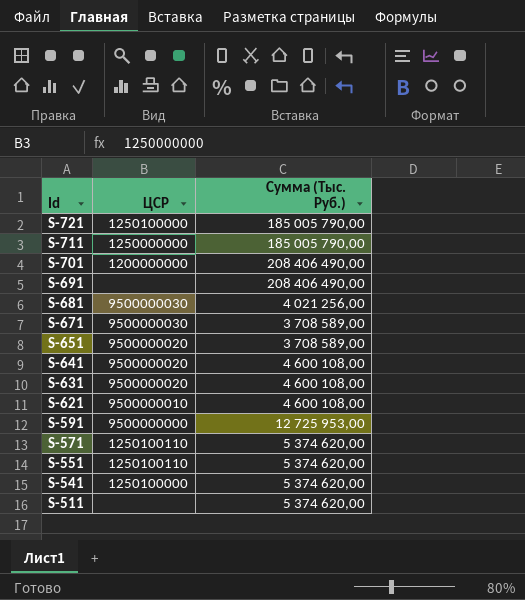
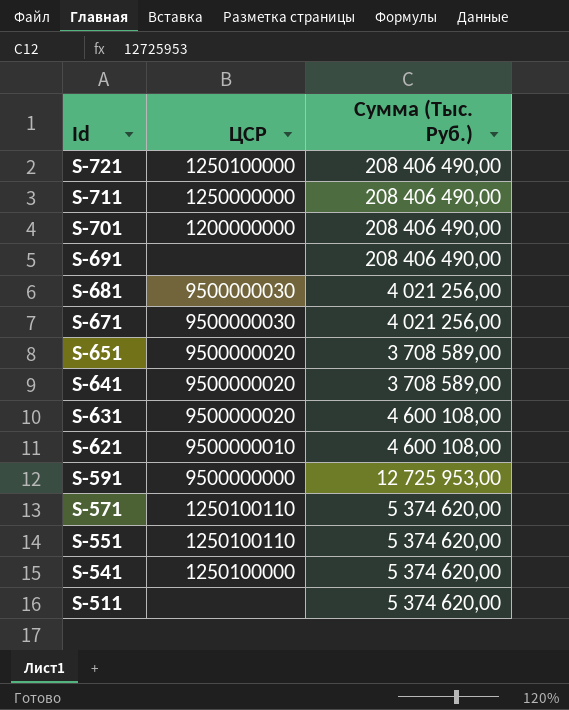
S-721 | Сумма (Тыс. Руб.): 185 005 790,00 -> 208 406 490,00
S-711 | Сумма (Тыс. Руб.): 185 005 790,00 -> 208 406 490,00
S-671 | Сумма (Тыс. Руб.): 3 708 589,00 -> 4 021 256,00
S-641 | Сумма (Тыс. Руб.): 4 600 108,00 -> 3 708 589,00

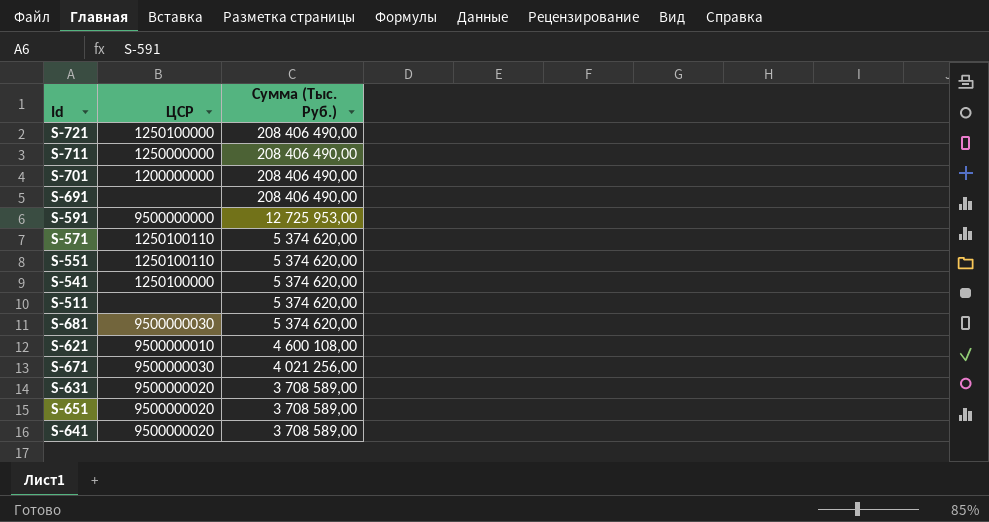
row order: Id descending -> Сумма (Тыс. Руб.) descending
S-681 | Сумма (Тыс. Руб.): 4 021 256,00 -> 5 374 620,00
S-631 | Сумма (Тыс. Руб.): 4 600 108,00 -> 3 708 589,00

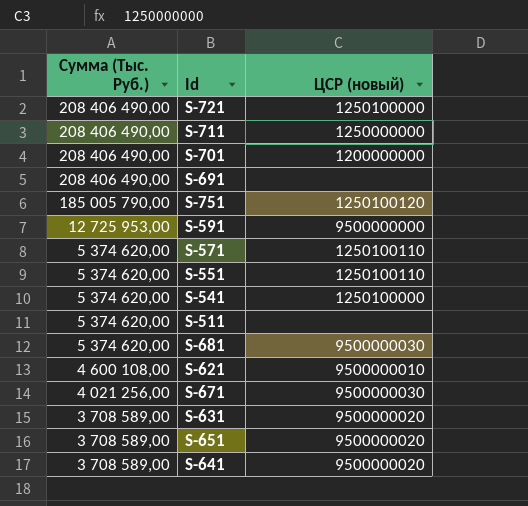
column Сумма (Тыс. Руб.) | position: 3 -> 1
column name: ЦСР -> ЦСР (новый)
row S-751: none -> 185 005 790,00 | 1250100120

